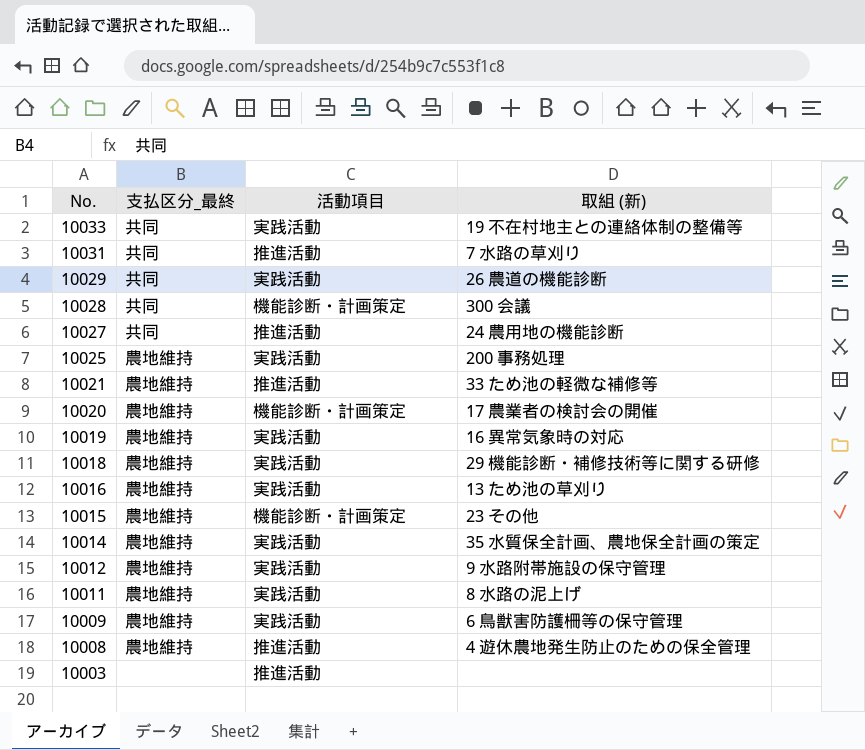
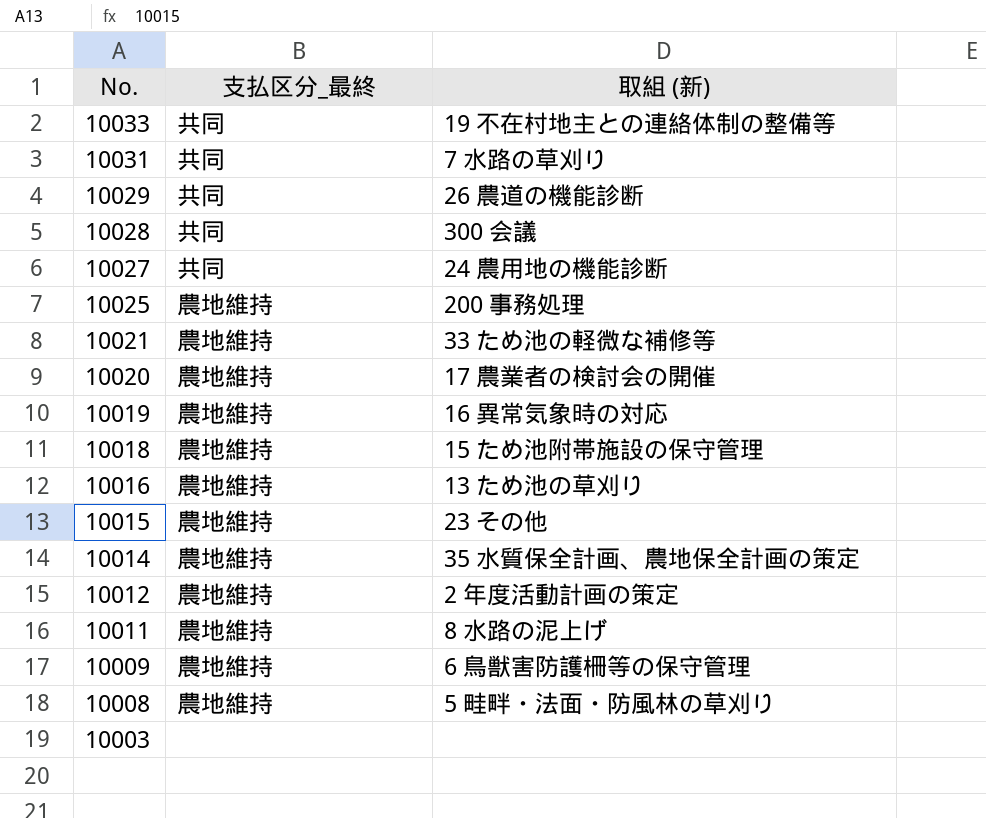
column 活動項目 | position: 3 -> none
10018 | 取組 (新): 29 機能診断・補修技術等に関する研修 -> 15 ため池附帯施設の保守管理
10012 | 取組 (新): 9 水路附帯施設の保守管理 -> 2 年度活動計画の策定
10008 | 取組 (新): 4 遊休農地発生防止のための保全管理 -> 5 畦畔・法面・防風林の草刈り

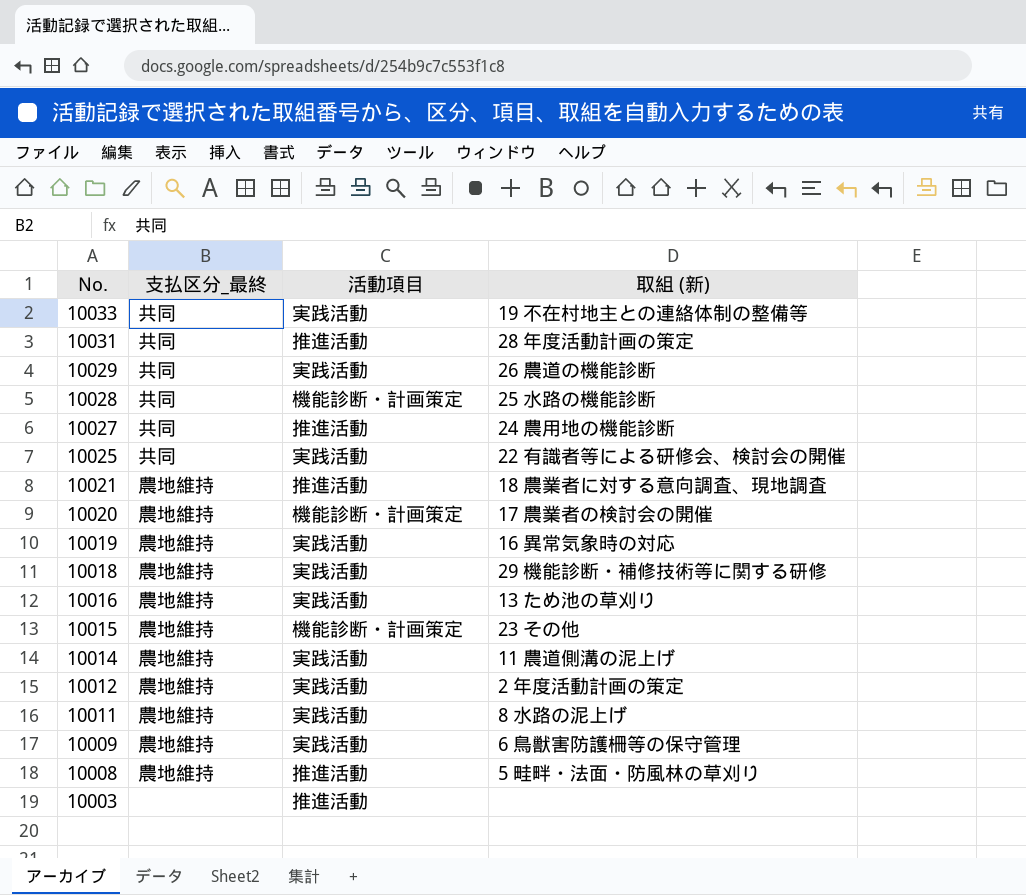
column 活動項目 | position: none -> 3
10031 | 取組 (新): 7 水路の草刈り -> 28 年度活動計画の策定
10028 | 取組 (新): 300 会議 -> 25 水路の機能診断
10025 | 支払区分_最終: 農地維持 -> 共同
10025 | 取組 (新): 200 事務処理 -> 22 有識者等による研修会、検討会の開催
10021 | 取組 (新): 33 ため池の軽微な補修等 -> 18 農業者に対する意向調査、現地調査
10018 | 取組 (新): 15 ため池附帯施設の保守管理 -> 29 機能診断・補修技術等に関する研修
10014 | 取組 (新): 35 水質保全計画、農地保全計画の策定 -> 11 農道側溝の泥上げ

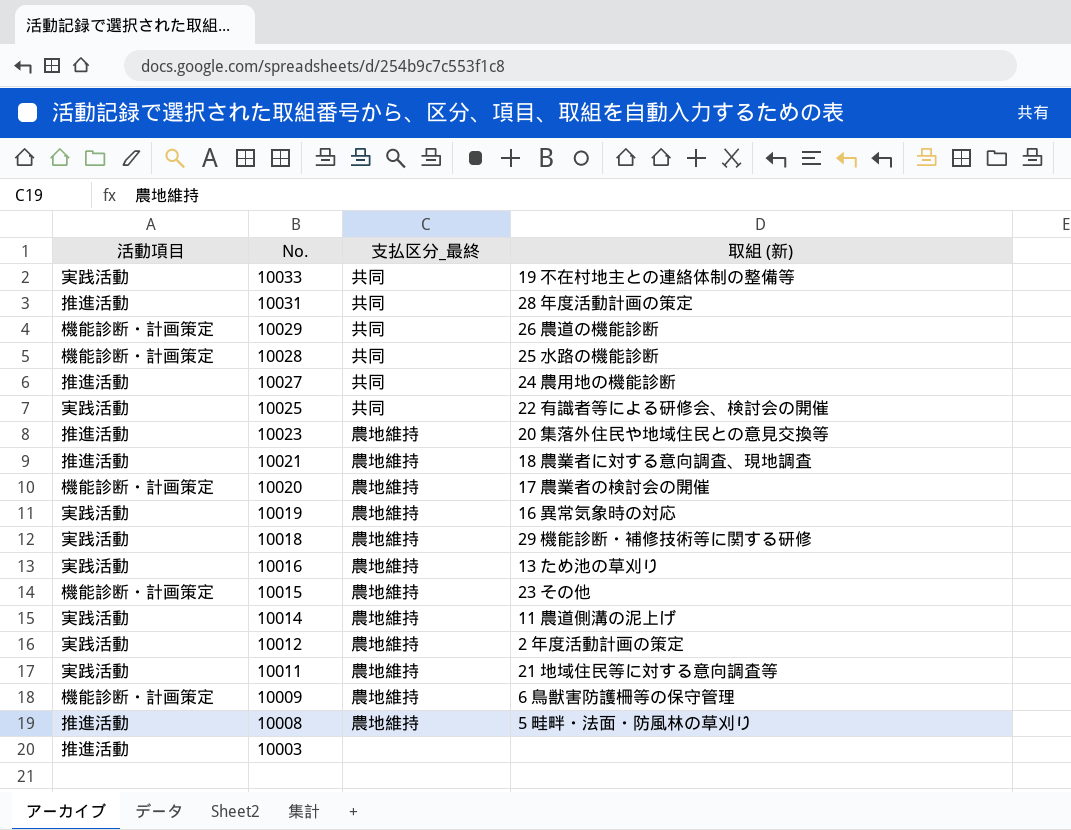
column 活動項目 | position: 3 -> 1
10029 | 活動項目: 実践活動 -> 機能診断・計画策定
row 10023: none -> 推進活動 | 農地維持 | 20 集落外住民や地域住民との意見交換等
10011 | 取組 (新): 8 水路の泥上げ -> 21 地域住民等に対する意向調査等
10009 | 活動項目: 実践活動 -> 機能診断・計画策定

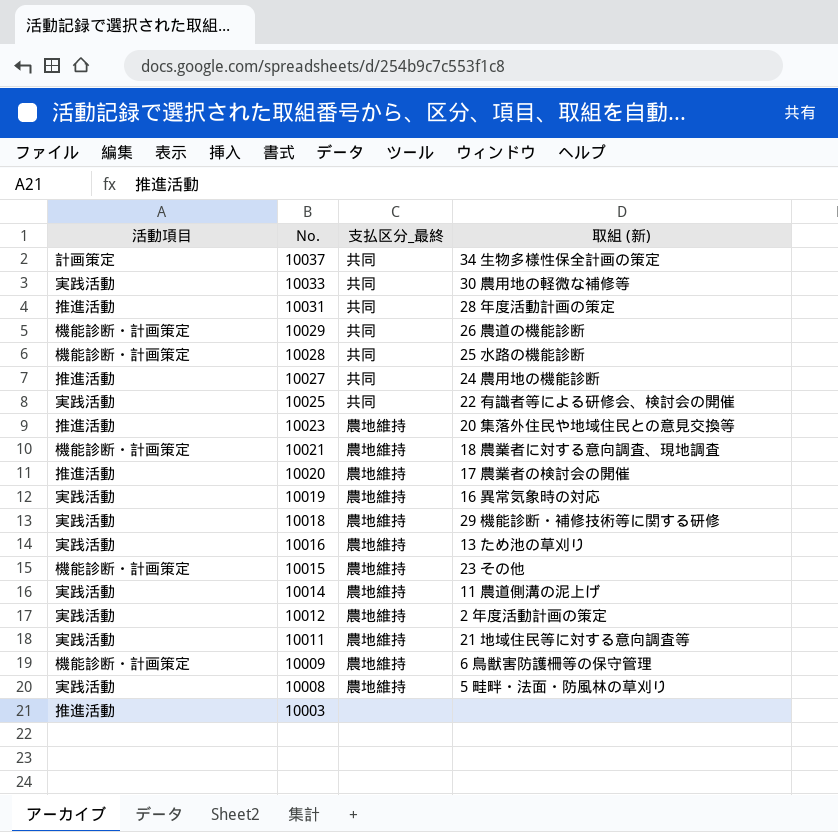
row 10037: none -> 計画策定 | 共同 | 34 生物多様性保全計画の策定
10033 | 取組 (新): 19 不在村地主との連絡体制の整備等 -> 30 農用地の軽微な補修等
10021 | 活動項目: 推進活動 -> 機能診断・計画策定
10020 | 活動項目: 機能診断・計画策定 -> 推進活動
10008 | 活動項目: 推進活動 -> 実践活動

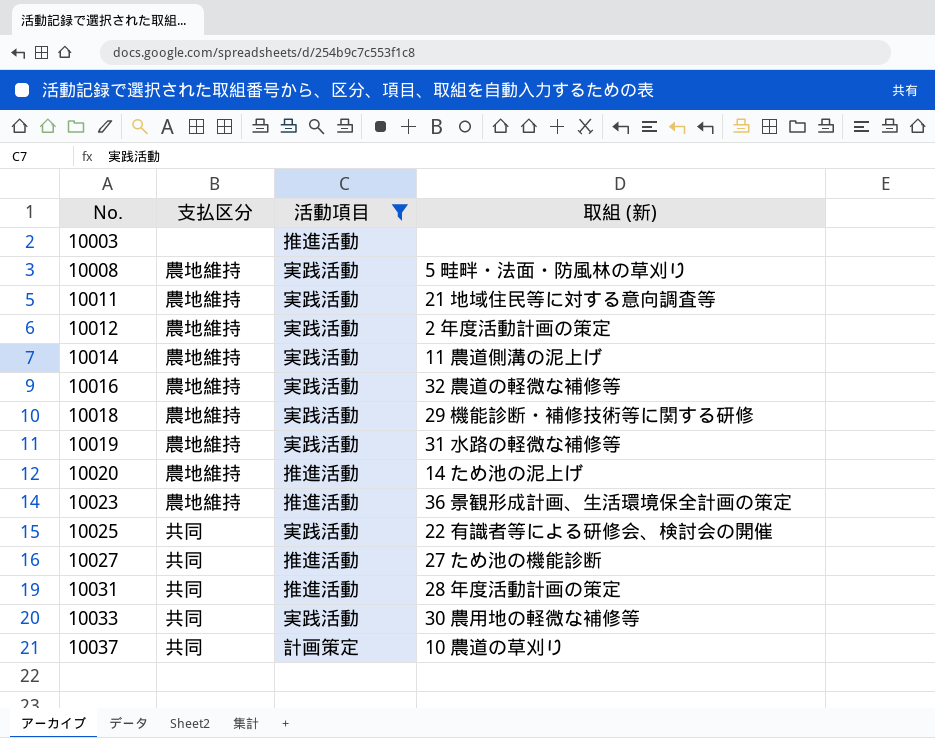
filter: none -> 活動項目 != 機能診断・計画策定
row order: No. descending -> No. ascending
column name: 支払区分_最終 -> 支払区分
column 活動項目 | position: 1 -> 3
10016 | 取組 (新): 13 ため池の草刈り -> 32 農道の軽微な補修等
10019 | 取組 (新): 16 異常気象時の対応 -> 31 水路の軽微な補修等
10020 | 取組 (新): 17 農業者の検討会の開催 -> 14 ため池の泥上げ
10023 | 取組 (新): 20 集落外住民や地域住民との意見交換等 -> 36 景観形成計画、生活環境保全計画の策定
10027 | 取組 (新): 24 農用地の機能診断 -> 27 ため池の機能診断
10037 | 取組 (新): 34 生物多様性保全計画の策定 -> 10 農道の草刈り

